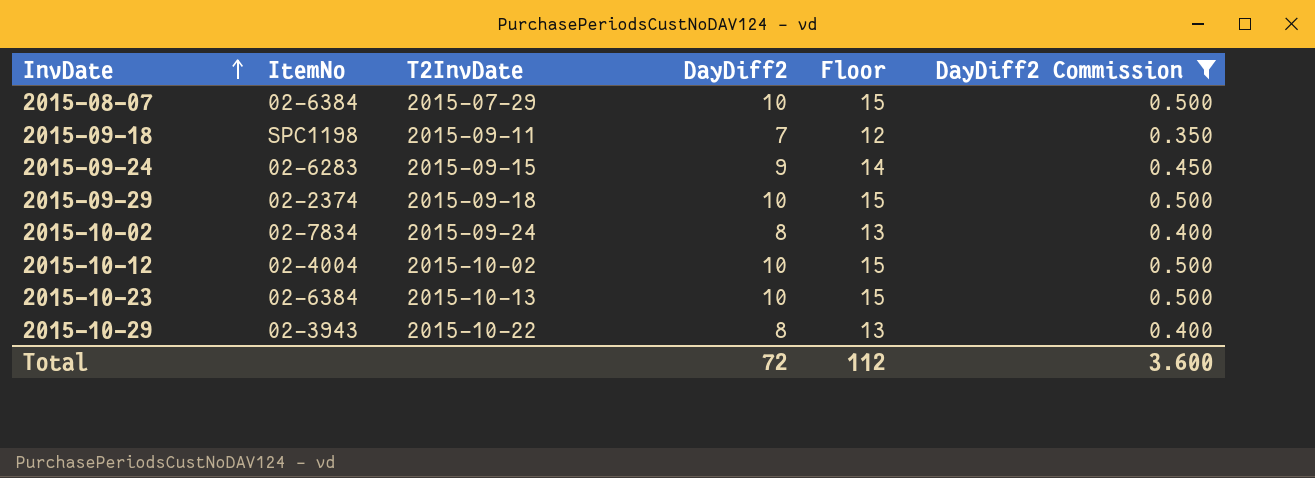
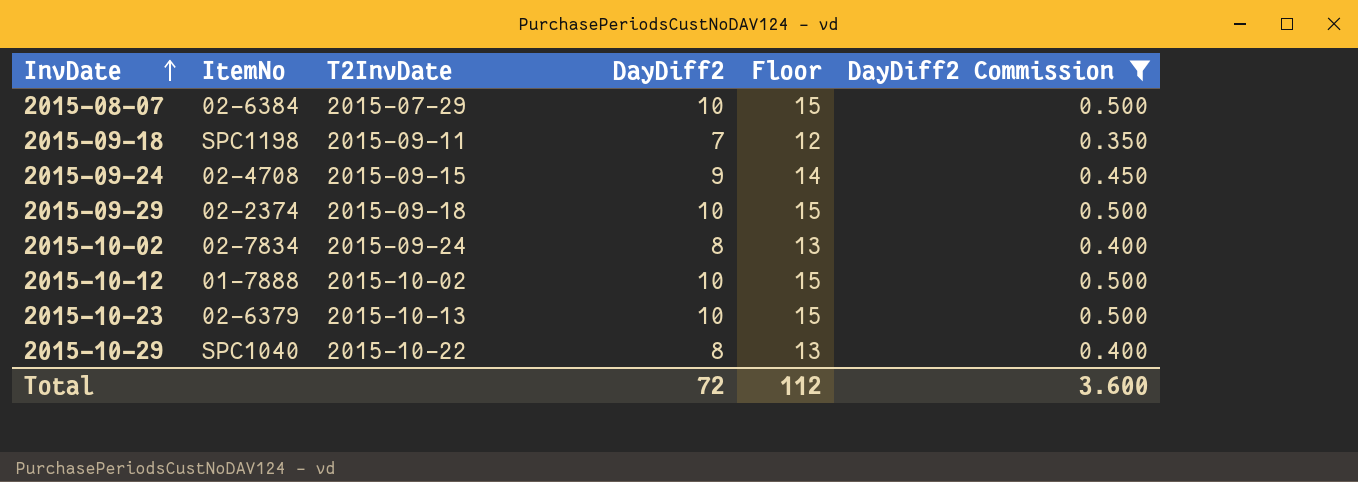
2015-09-24 | ItemNo: 02-6283 -> 02-4708
2015-10-12 | ItemNo: 02-4004 -> 01-7888
2015-10-23 | ItemNo: 02-6384 -> 02-6379
2015-10-29 | ItemNo: 02-3943 -> SPC1040

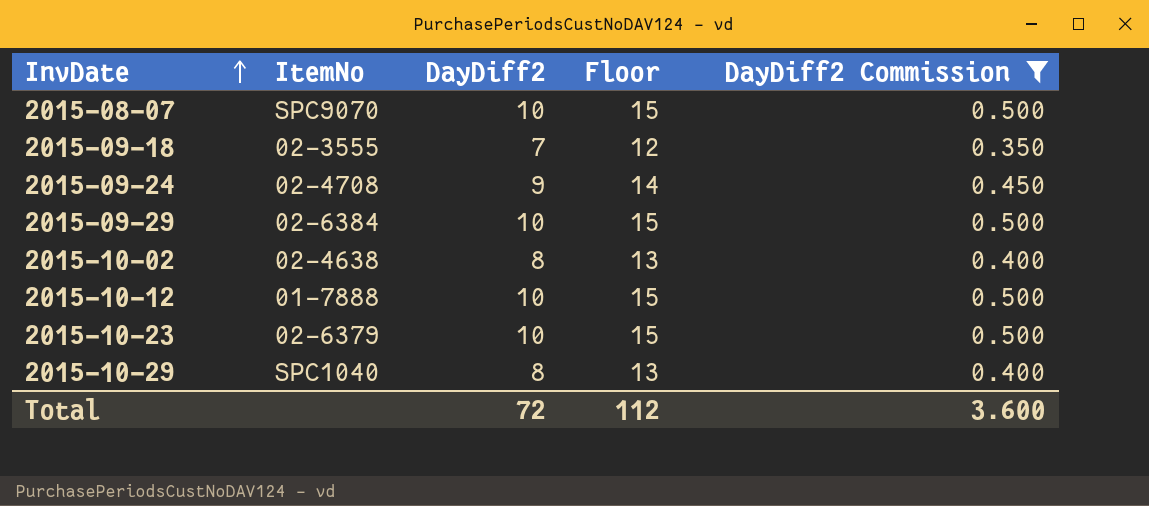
column T2InvDate | position: 3 -> none
2015-08-07 | ItemNo: 02-6384 -> SPC9070
2015-09-18 | ItemNo: SPC1198 -> 02-3555
2015-09-29 | ItemNo: 02-2374 -> 02-6384
2015-10-02 | ItemNo: 02-7834 -> 02-4638

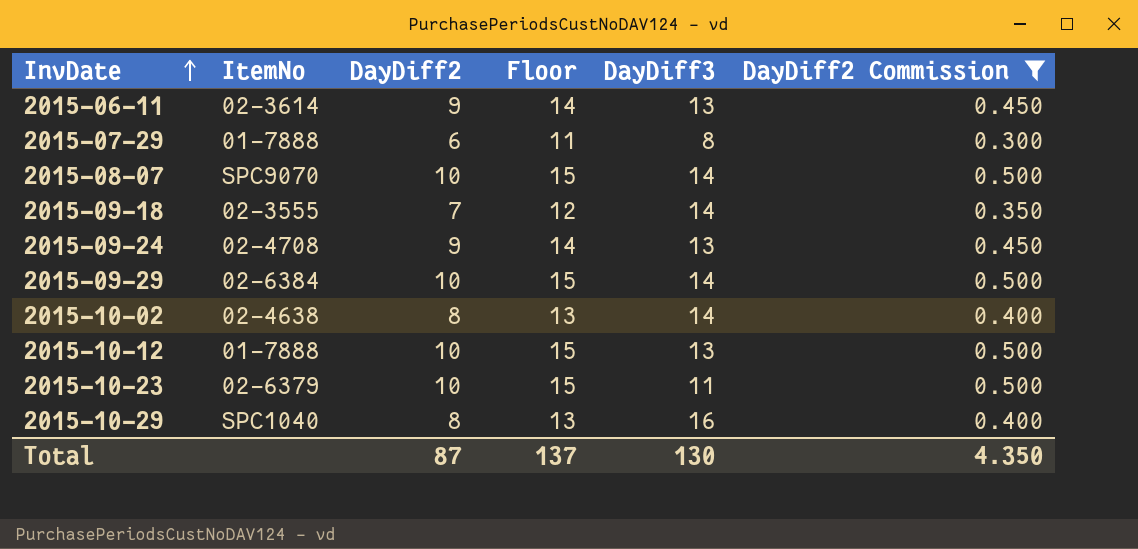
column DayDiff3 | position: none -> 5
row 2015-06-11: none -> 02-3614 | 9 | 14 | 13 | 0.450
row 2015-07-29: none -> 01-7888 | 6 | 11 | 8 | 0.300
Total | DayDiff2: 72 -> 87
Total | Floor: 112 -> 137
Total | DayDiff2 Commission: 3.600 -> 4.350

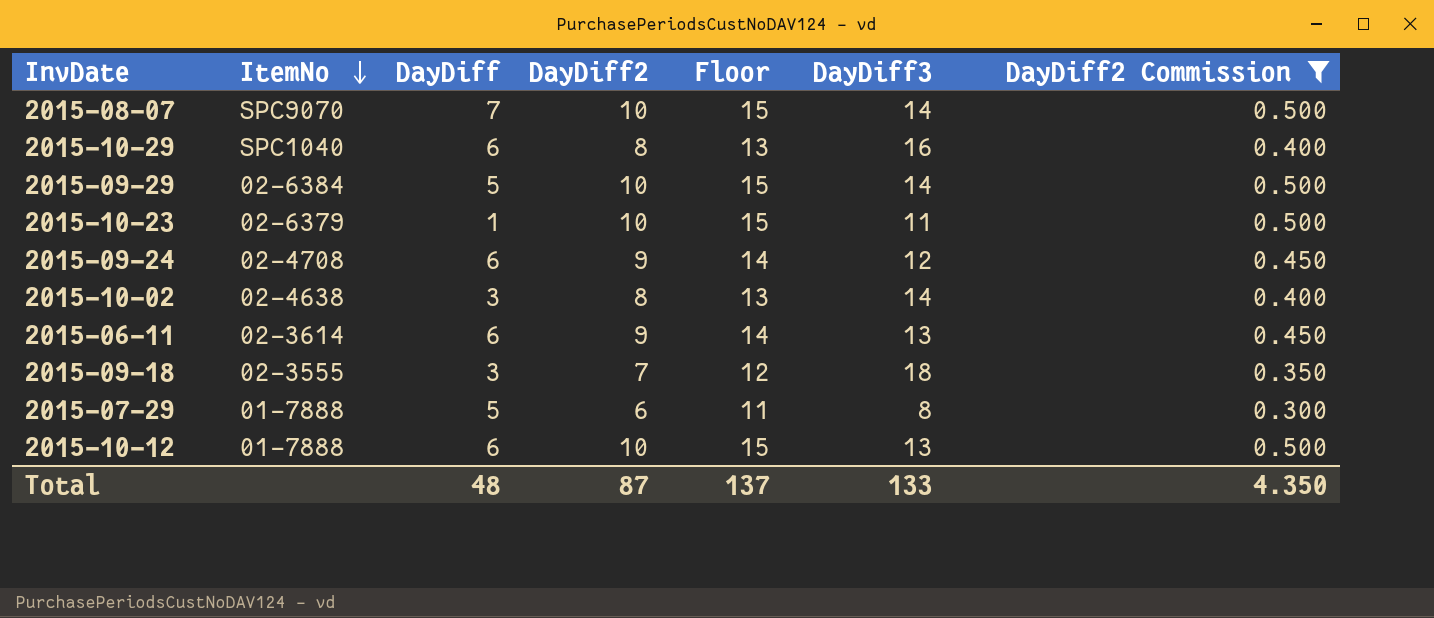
row order: InvDate ascending -> ItemNo descending
column DayDiff | position: none -> 3
2015-09-24 | DayDiff3: 13 -> 12
2015-09-18 | DayDiff3: 14 -> 18
Total | DayDiff3: 130 -> 133

